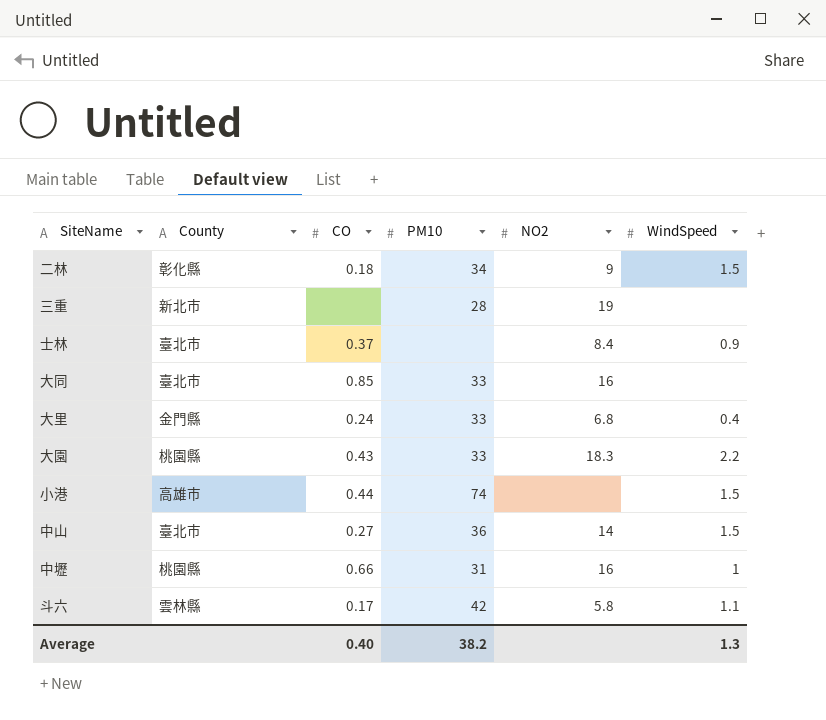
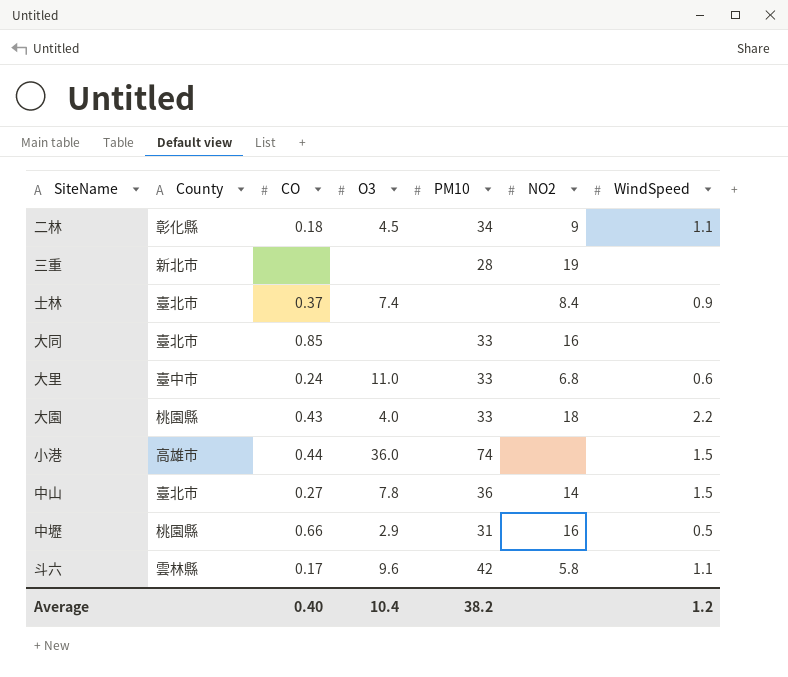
column O3 | position: none -> 4
二林 | WindSpeed: 1.5 -> 1.1
大里 | County: 金門縣 -> 臺中市
大里 | WindSpeed: 0.4 -> 0.6
大園 | NO2: 18.3 -> 18
中壢 | WindSpeed: 1 -> 0.5
Average | WindSpeed: 1.3 -> 1.2

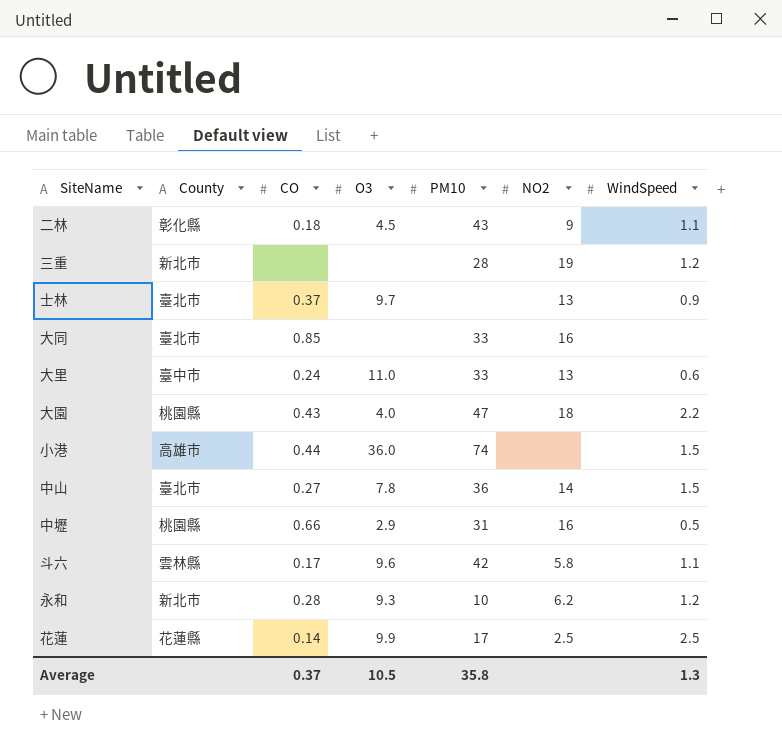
二林 | PM10: 34 -> 43
三重 | WindSpeed: none -> 1.2
士林 | O3: 7.4 -> 9.7
士林 | NO2: 8.4 -> 13
大里 | NO2: 6.8 -> 13
大園 | PM10: 33 -> 47
row 永和: none -> 新北市 | 0.28 | 9.3 | 10 | 6.2 | 1.2
row 花蓮: none -> 花蓮縣 | 0.14 | 9.9 | 17 | 2.5 | 2.5
Average | CO: 0.40 -> 0.37
Average | O3: 10.4 -> 10.5
Average | PM10: 38.2 -> 35.8
Average | WindSpeed: 1.2 -> 1.3

